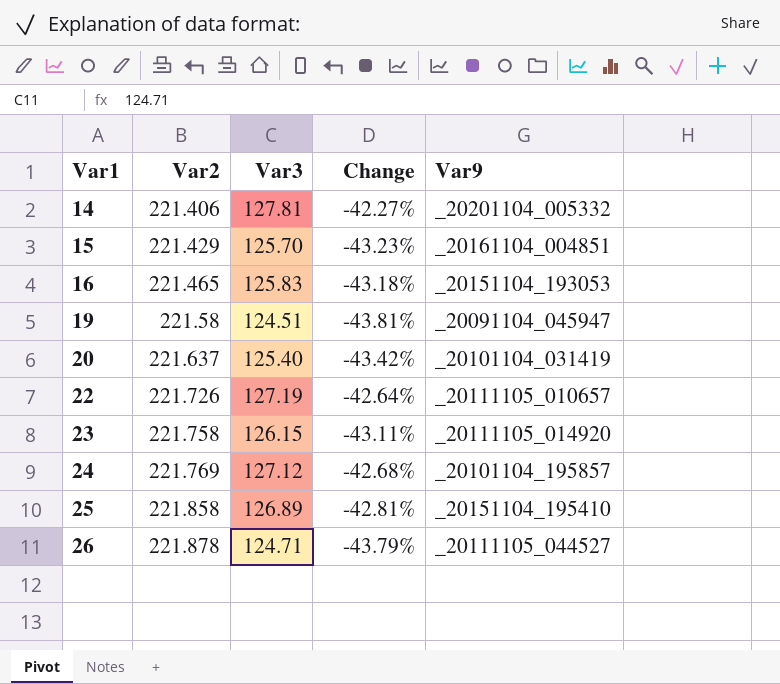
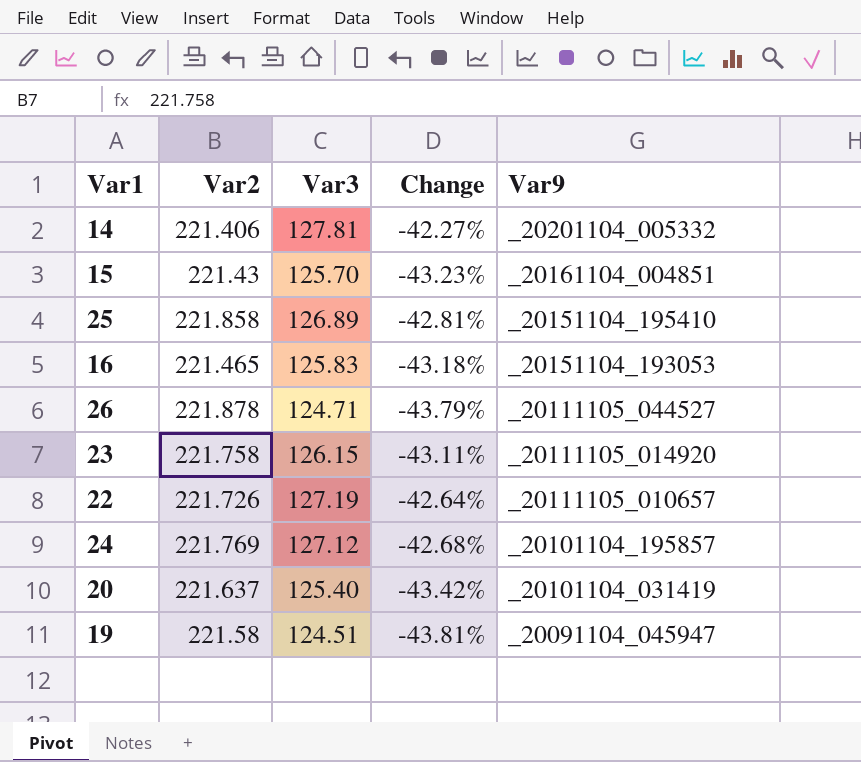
row order: Var1 ascending -> Var9 descending
15 | Var2: 221.429 -> 221.43

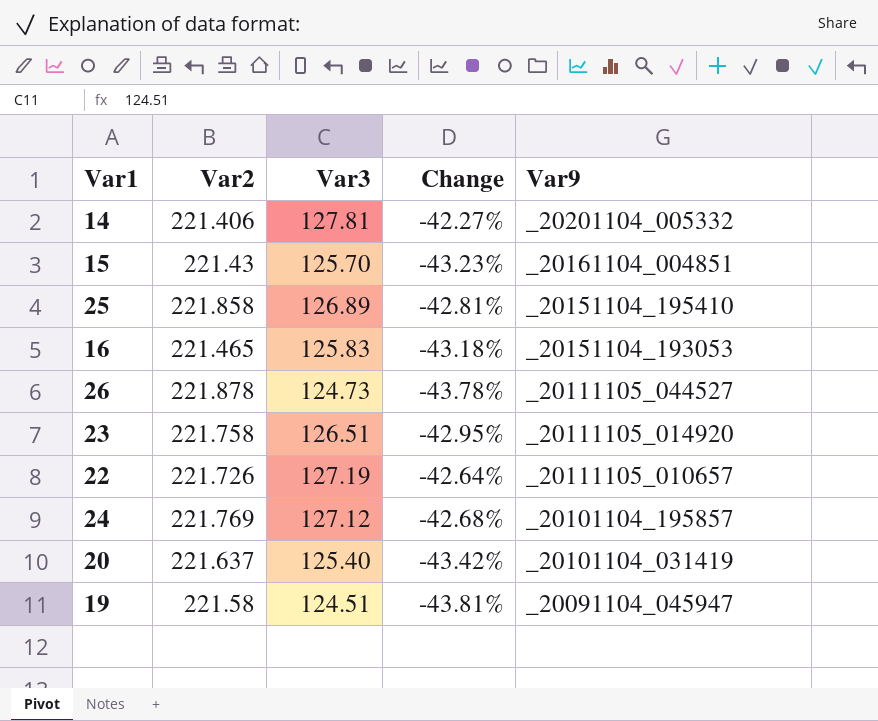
26 | Var3: 124.71 -> 124.73
26 | Change: -43.79% -> -43.78%
23 | Var3: 126.15 -> 126.51
23 | Change: -43.11% -> -42.95%

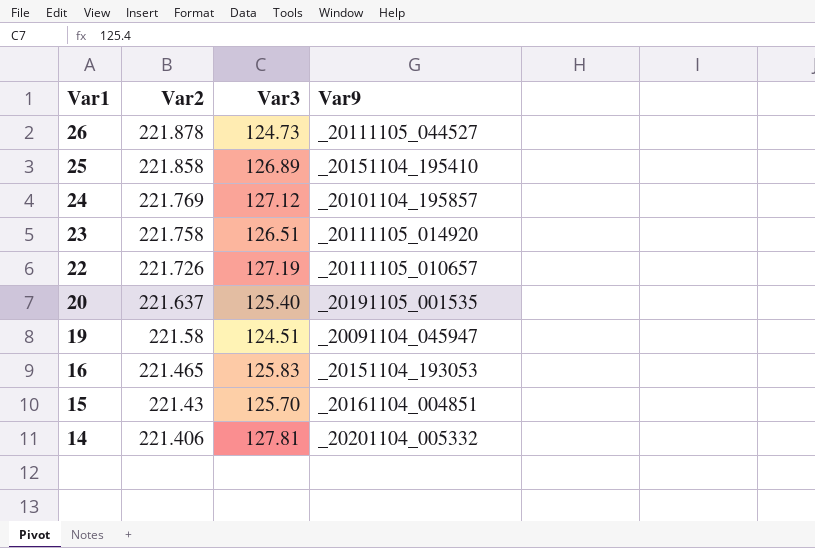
row order: Var9 descending -> Var1 descending
column Change | formula: ([Var3] - [Var2]) / [Var2] -> none
20 | Var9: _20101104_031419 -> _20191105_001535

